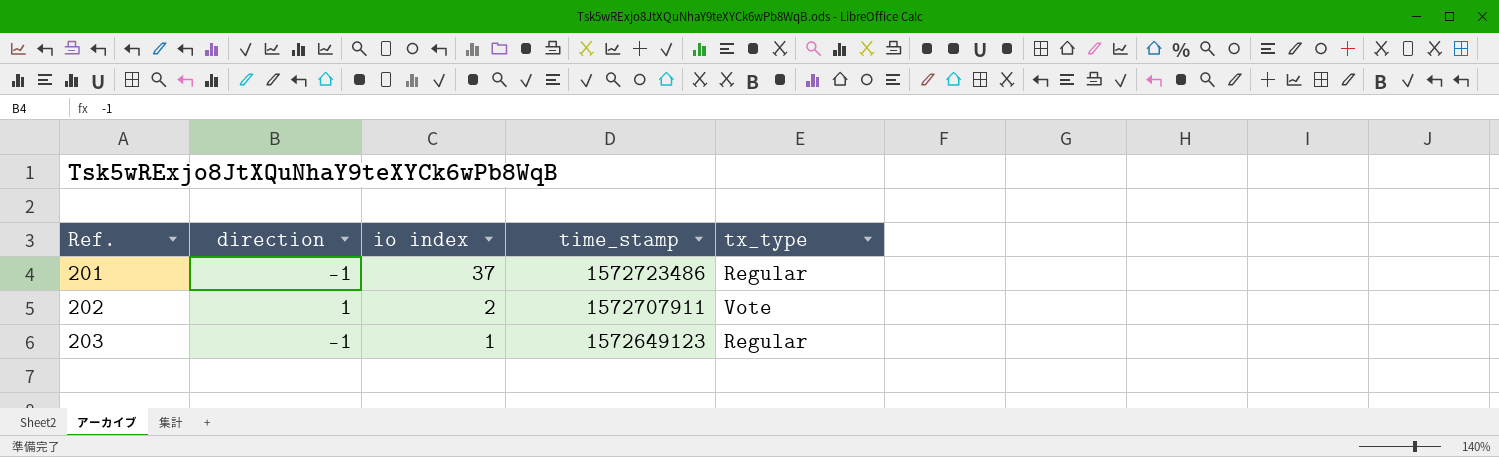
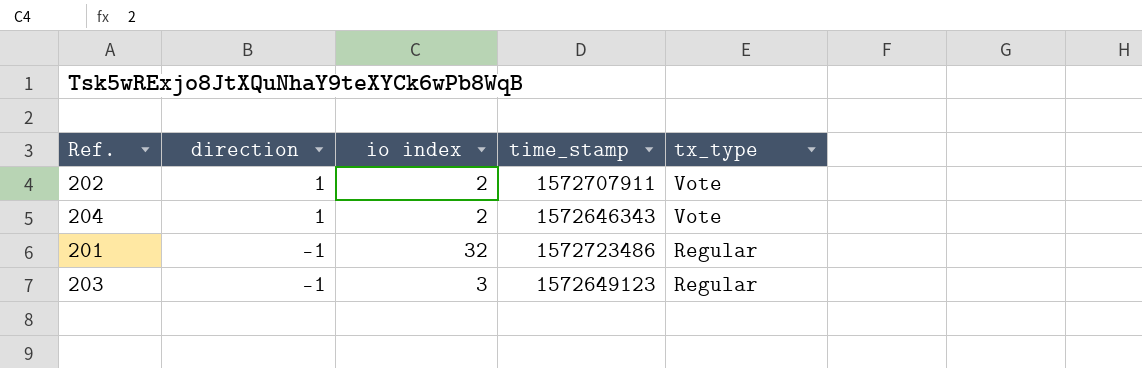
row order: Ref. ascending -> direction descending
row 204: none -> 1 | 2 | 1572646343 | Vote
201 | io index: 37 -> 32
203 | io index: 1 -> 3

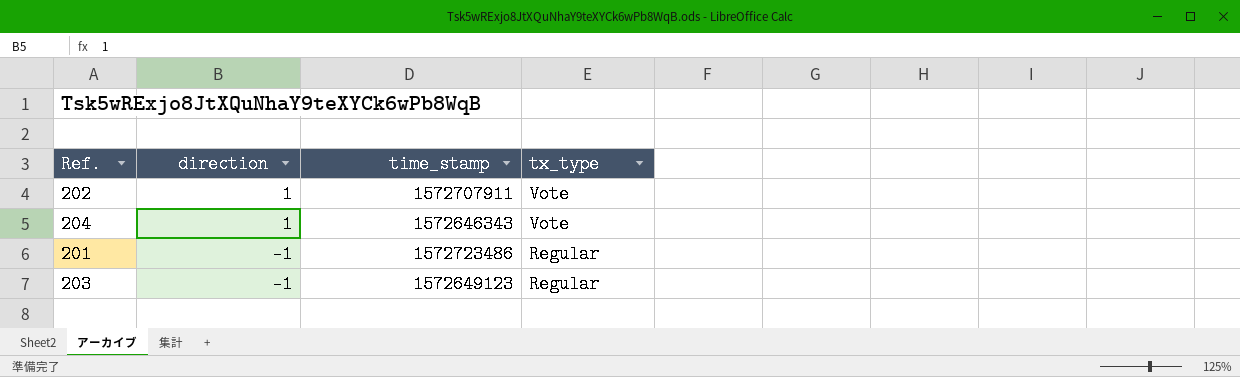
column io index | position: 3 -> none

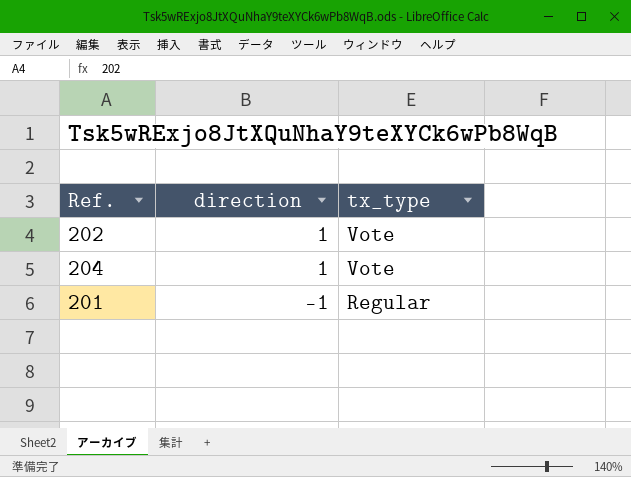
column time_stamp | position: 3 -> none
row 203: -1 | 1572649123 | Regular -> none

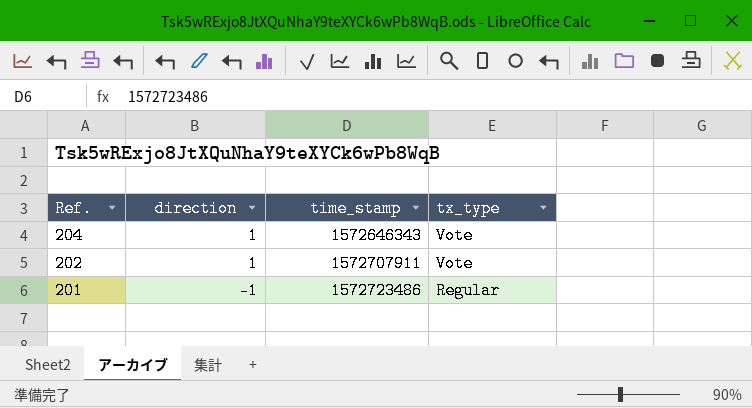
row order: direction descending -> Ref. descending
column time_stamp | position: none -> 3

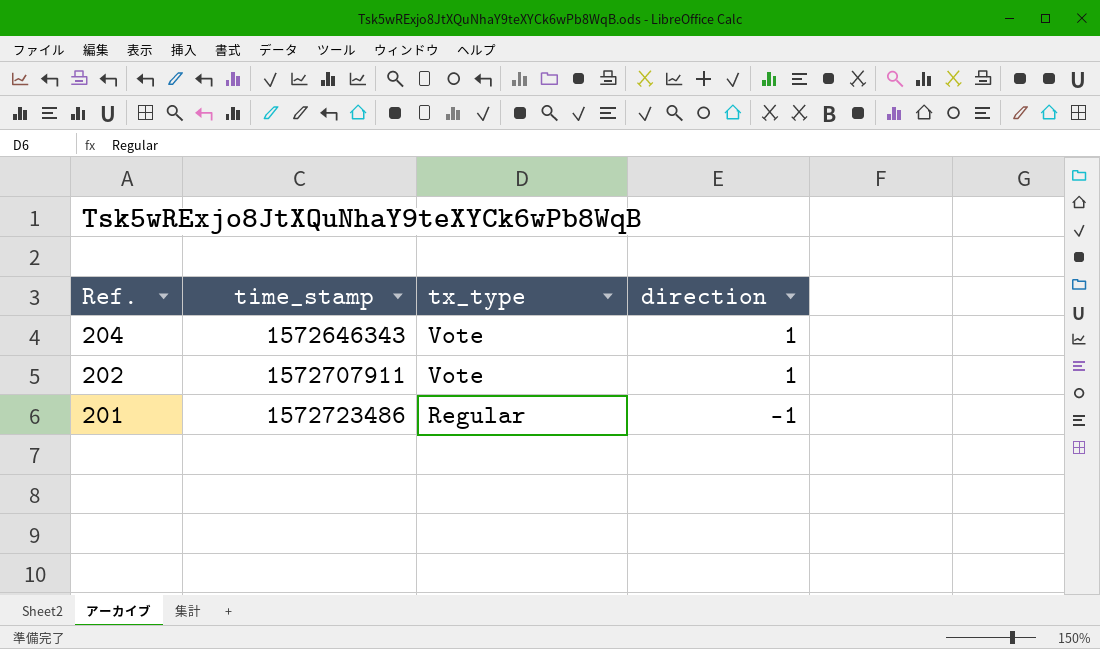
column direction | position: 2 -> 4

